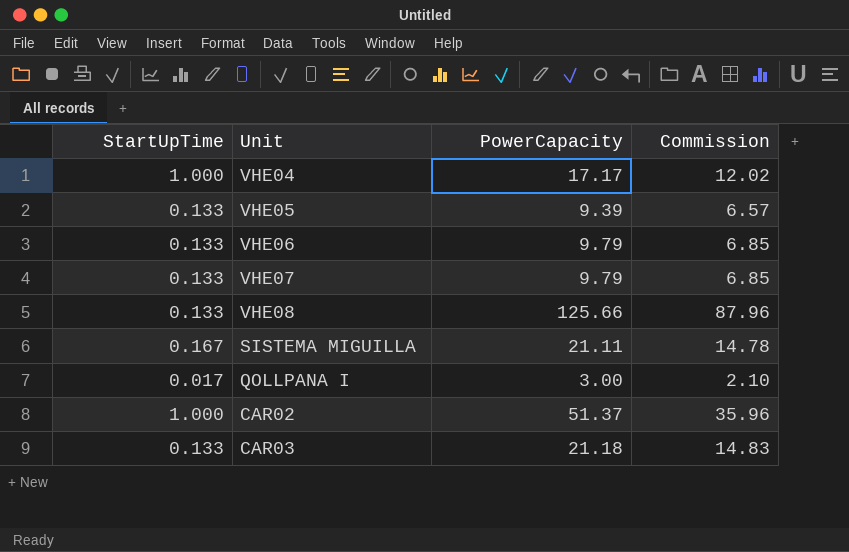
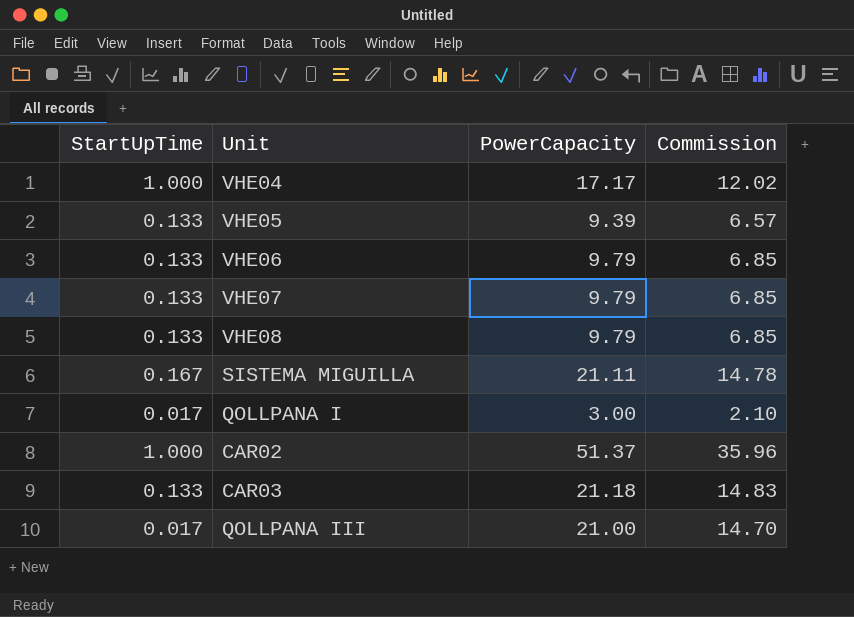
VHE08 | PowerCapacity: 125.66 -> 9.79
VHE08 | Commission: 87.96 -> 6.85
row QOLLPANA III: none -> 0.017 | 21.00 | 14.70

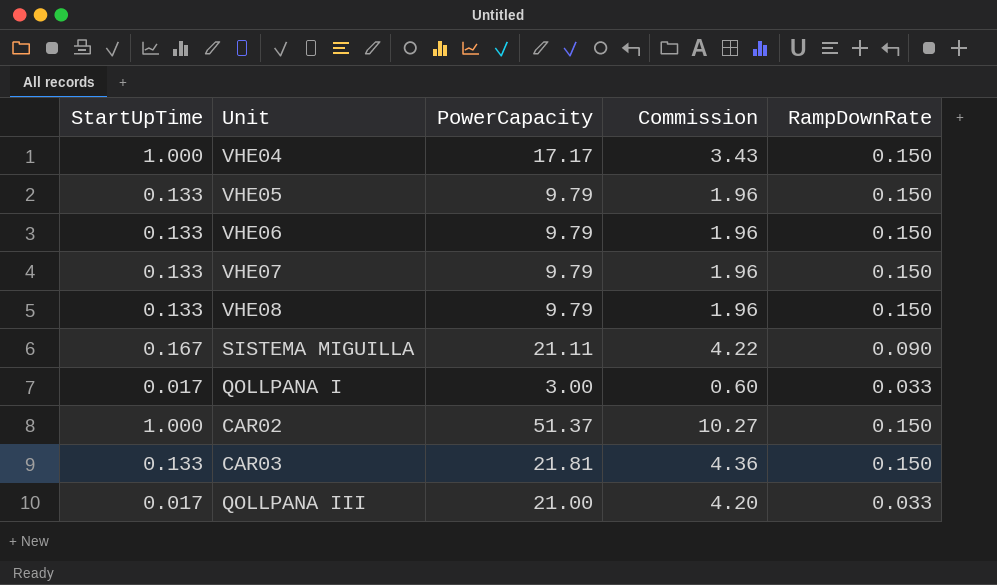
column Commission | formula: [PowerCapacity] * 0.7 -> [PowerCapacity] * 0.2
column RampDownRate | position: none -> 5
VHE05 | PowerCapacity: 9.39 -> 9.79
CAR03 | PowerCapacity: 21.18 -> 21.81

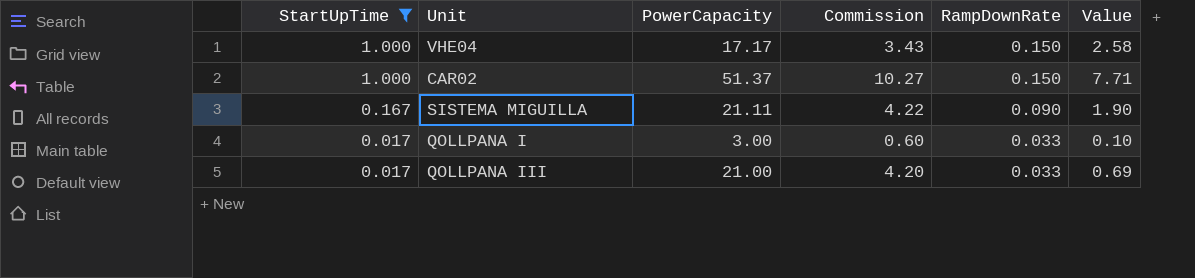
filter: none -> StartUpTime != 0.133
row order: none -> StartUpTime descending
column Value | formula: none -> [PowerCapacity] * [RampDownRate]

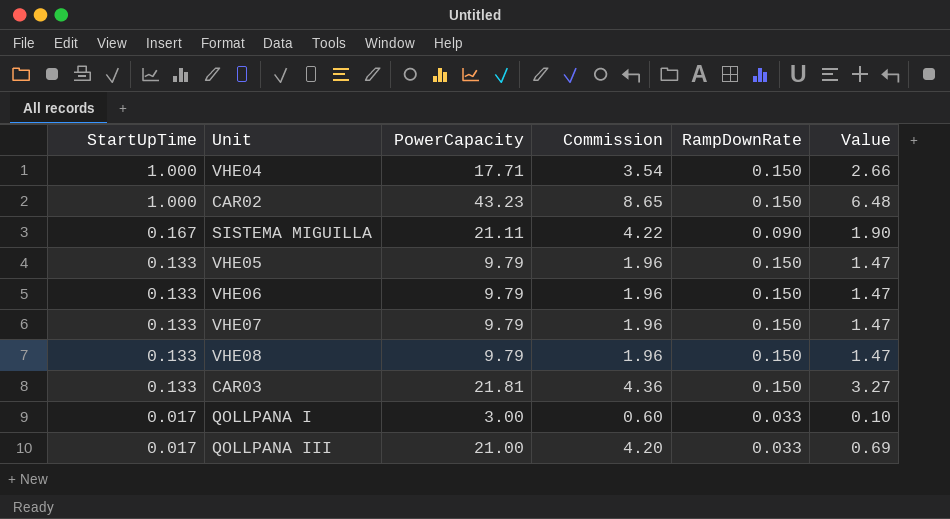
filter: StartUpTime != 0.133 -> none
VHE04 | PowerCapacity: 17.17 -> 17.71
VHE04 | Commission: 3.43 -> 3.54
VHE04 | Value: 2.58 -> 2.66
CAR02 | PowerCapacity: 51.37 -> 43.23
CAR02 | Commission: 10.27 -> 8.65
CAR02 | Value: 7.71 -> 6.48

